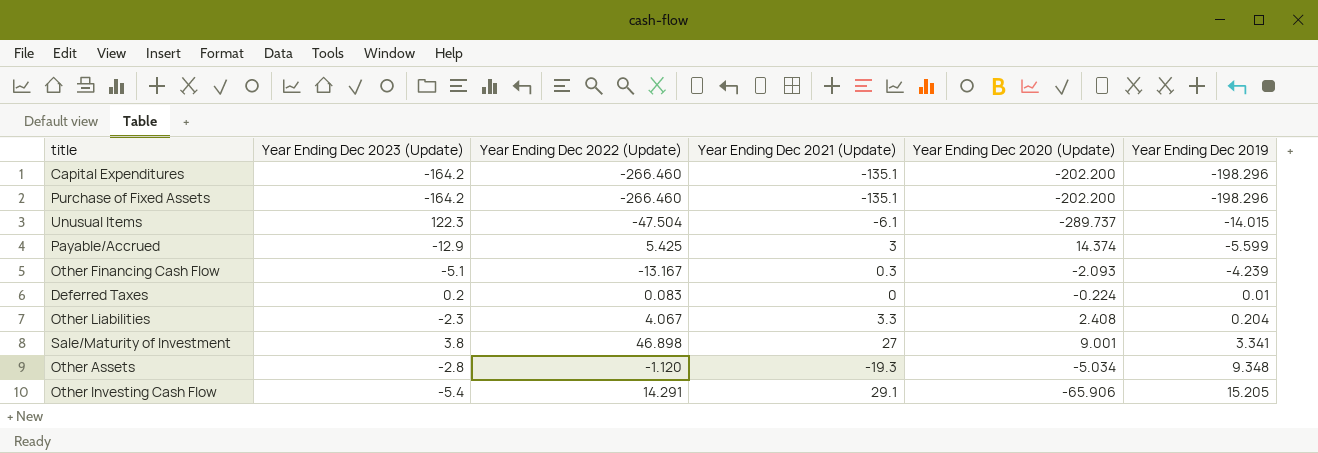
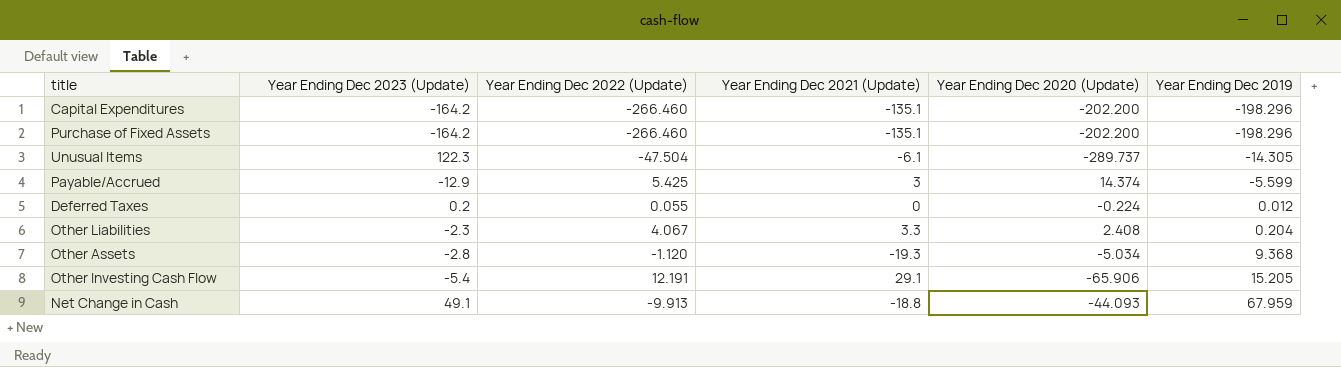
row Other Financing Cash Flow: -5.1 | -13.167 | 0.3 | -2.093 | -4.239 -> none
row Sale/Maturity of Investment: 3.8 | 46.898 | 27 | 9.001 | 3.341 -> none
Unusual Items | Year Ending Dec 2019: -14.015 -> -14.305
Deferred Taxes | Year Ending Dec 2022 (Update): 0.083 -> 0.055
Deferred Taxes | Year Ending Dec 2019: 0.01 -> 0.012
Other Assets | Year Ending Dec 2019: 9.348 -> 9.368
Other Investing Cash Flow | Year Ending Dec 2022 (Update): 14.291 -> 12.191
row Net Change in Cash: none -> 49.1 | -9.913 | -18.8 | -44.093 | 67.959

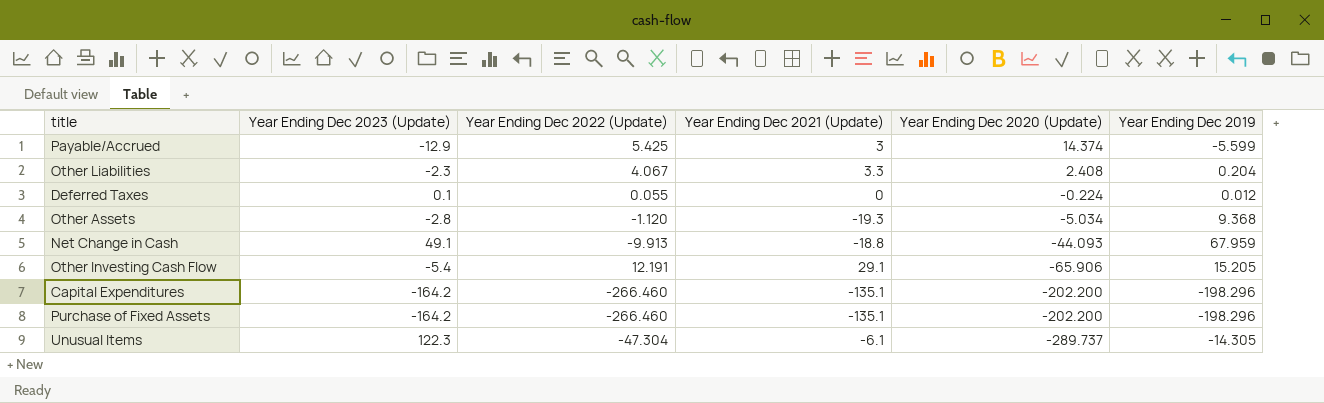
row order: Year Ending Dec 2019 ascending -> Year Ending Dec 2020 (Update) descending
Deferred Taxes | Year Ending Dec 2023 (Update): 0.2 -> 0.1
Unusual Items | Year Ending Dec 2022 (Update): -47.504 -> -47.304

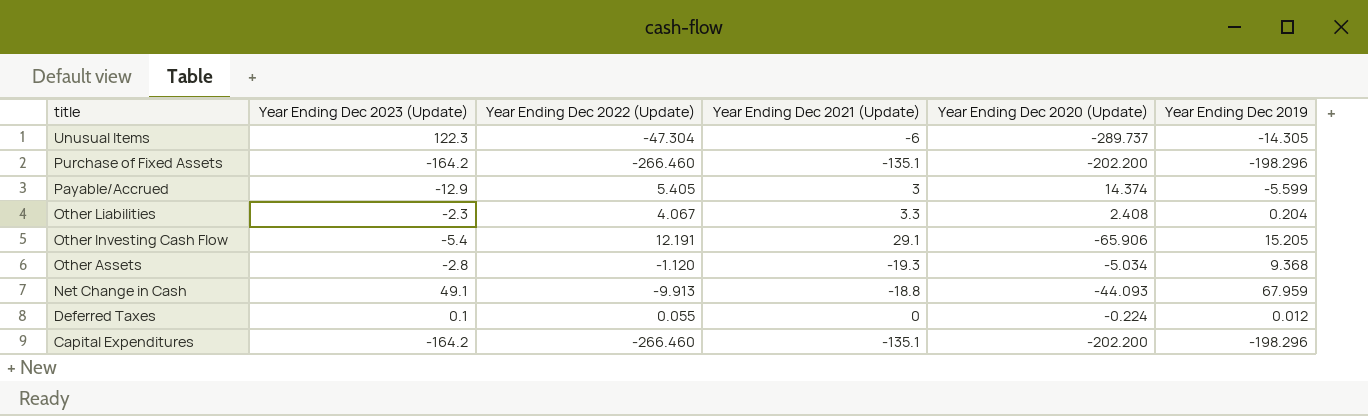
row order: Year Ending Dec 2020 (Update) descending -> title descending
Unusual Items | Year Ending Dec 2021 (Update): -6.1 -> -6
Payable/Accrued | Year Ending Dec 2022 (Update): 5.425 -> 5.405

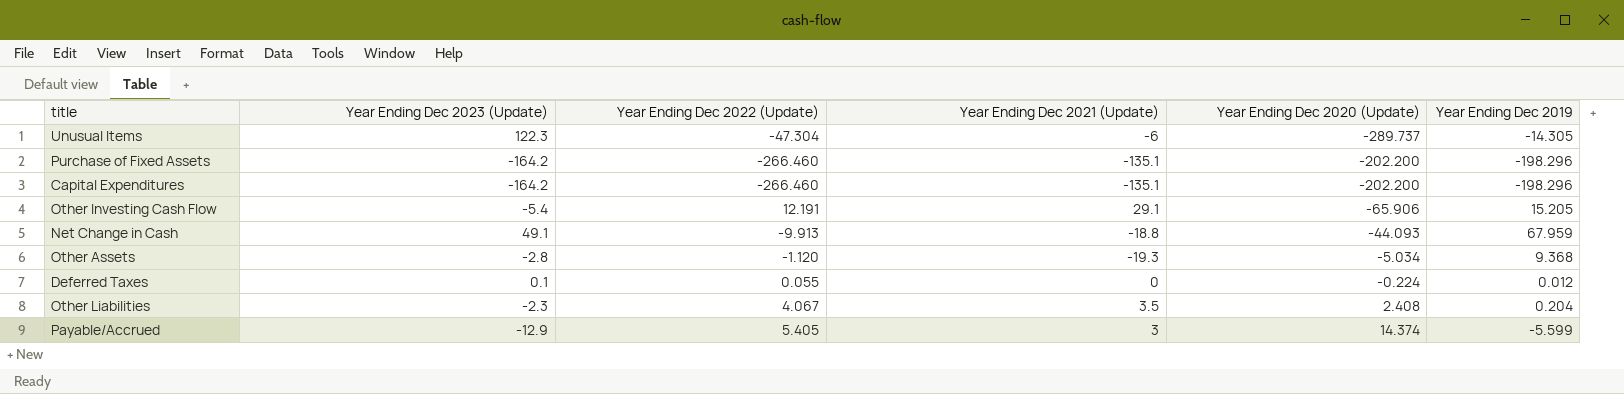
row order: title descending -> Year Ending Dec 2020 (Update) ascending
Other Liabilities | Year Ending Dec 2021 (Update): 3.3 -> 3.5

